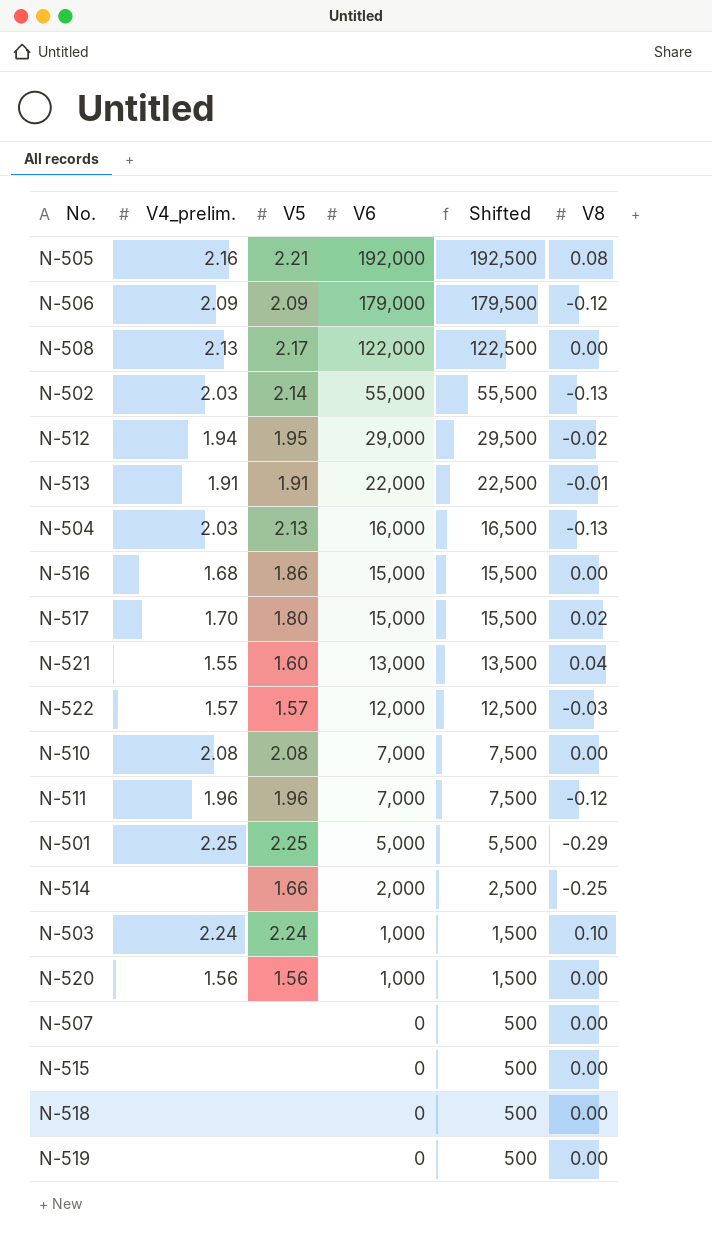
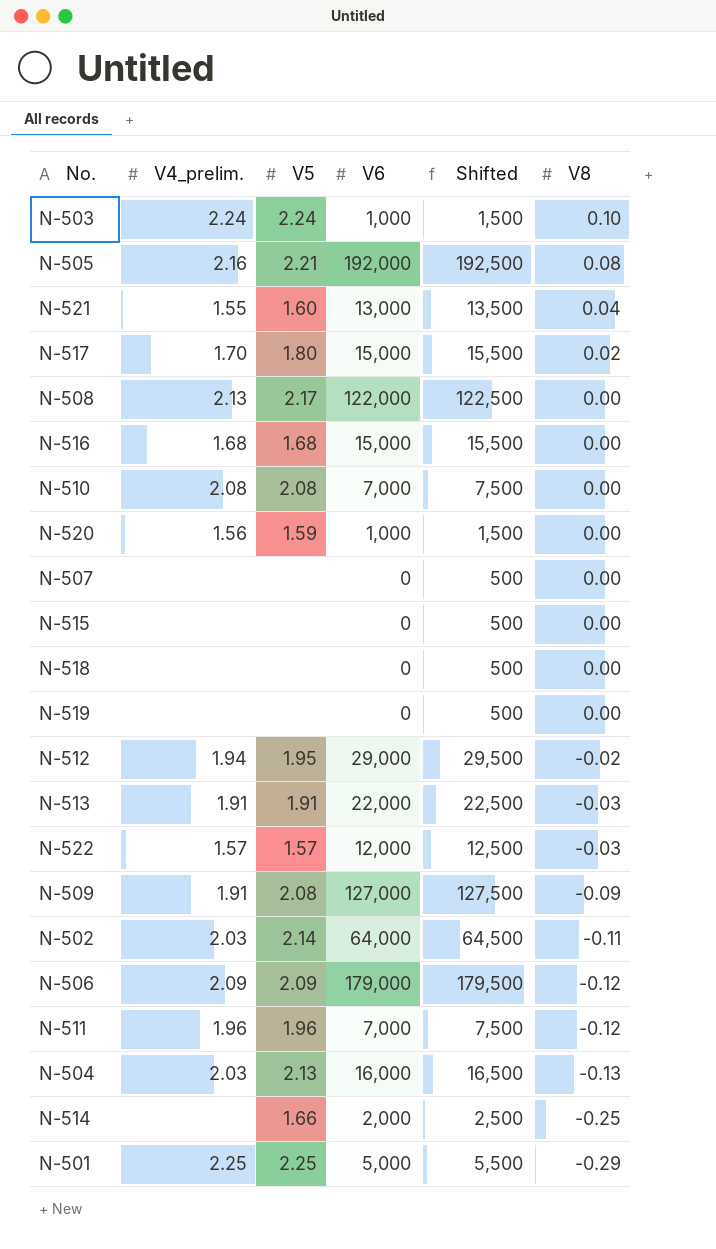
row order: V6 descending -> V8 descending
N-516 | V5: 1.86 -> 1.68
N-520 | V5: 1.56 -> 1.59
N-513 | V8: -0.01 -> -0.03
row N-509: none -> 1.91 | 2.08 | 127,000 | 127,500 | -0.09
N-502 | V6: 55,000 -> 64,000
N-502 | Shifted: 55,500 -> 64,500
N-502 | V8: -0.13 -> -0.11

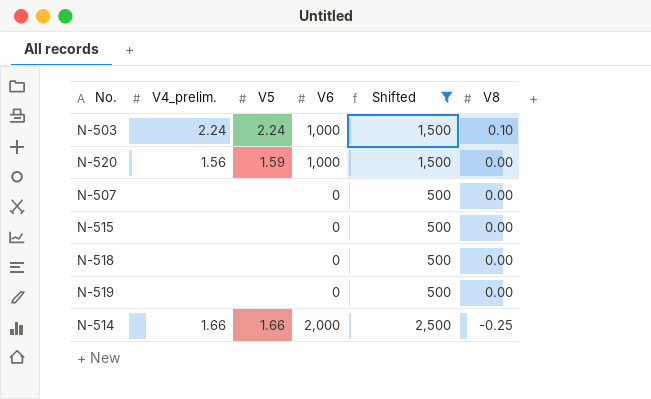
filter: none -> Shifted <= 2,500
N-514 | V4_prelim.: none -> 1.66

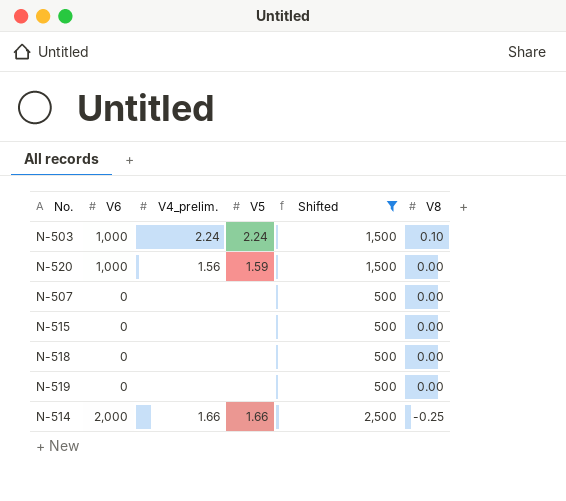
column V6 | position: 4 -> 2

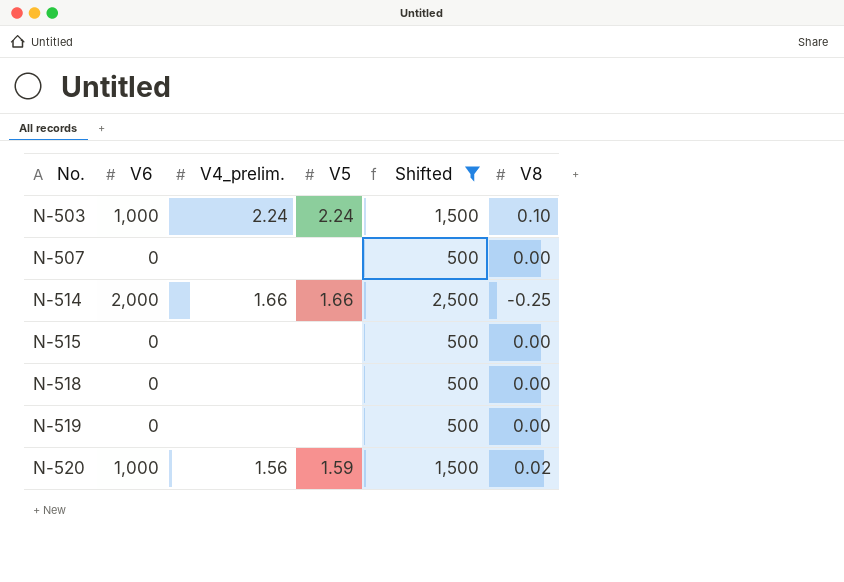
row order: V8 descending -> No. ascending
N-520 | V8: 0.00 -> 0.02

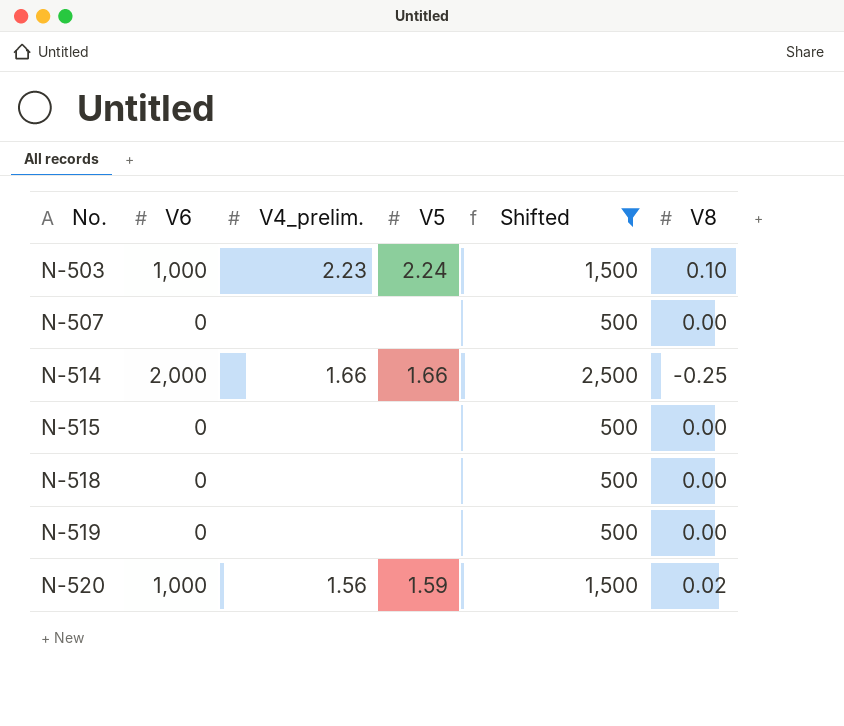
N-503 | V4_prelim.: 2.24 -> 2.23

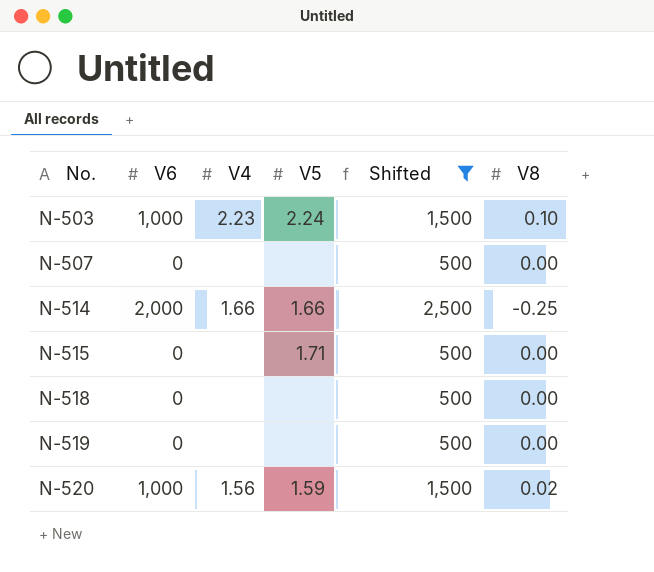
column name: V4_prelim. -> V4
N-515 | V5: none -> 1.71

